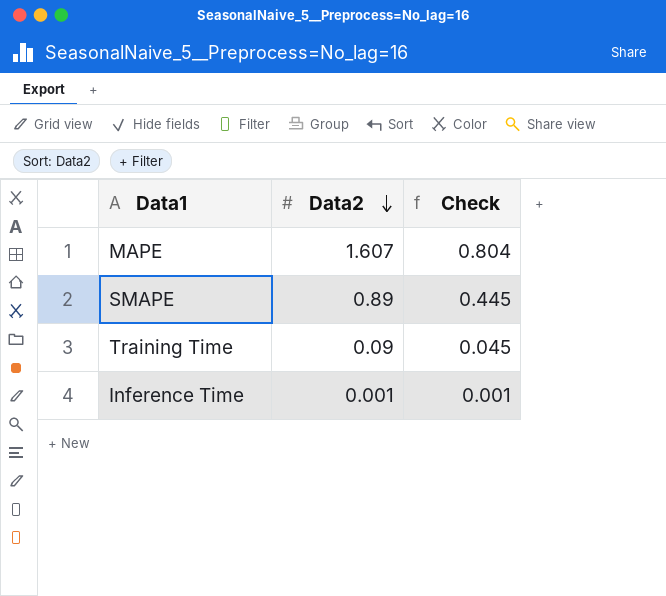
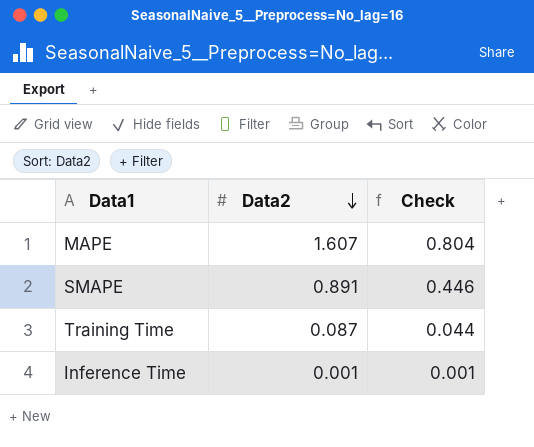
SMAPE | Data2: 0.89 -> 0.891
SMAPE | Check: 0.445 -> 0.446
Training Time | Data2: 0.09 -> 0.087
Training Time | Check: 0.045 -> 0.044

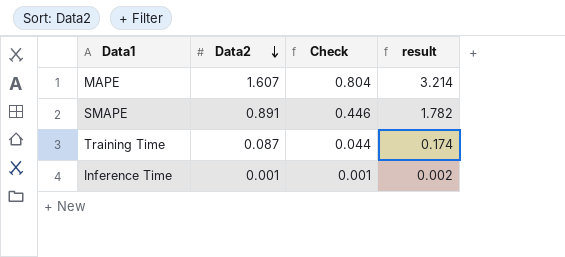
column result | formula: none -> [Data2] * 2

